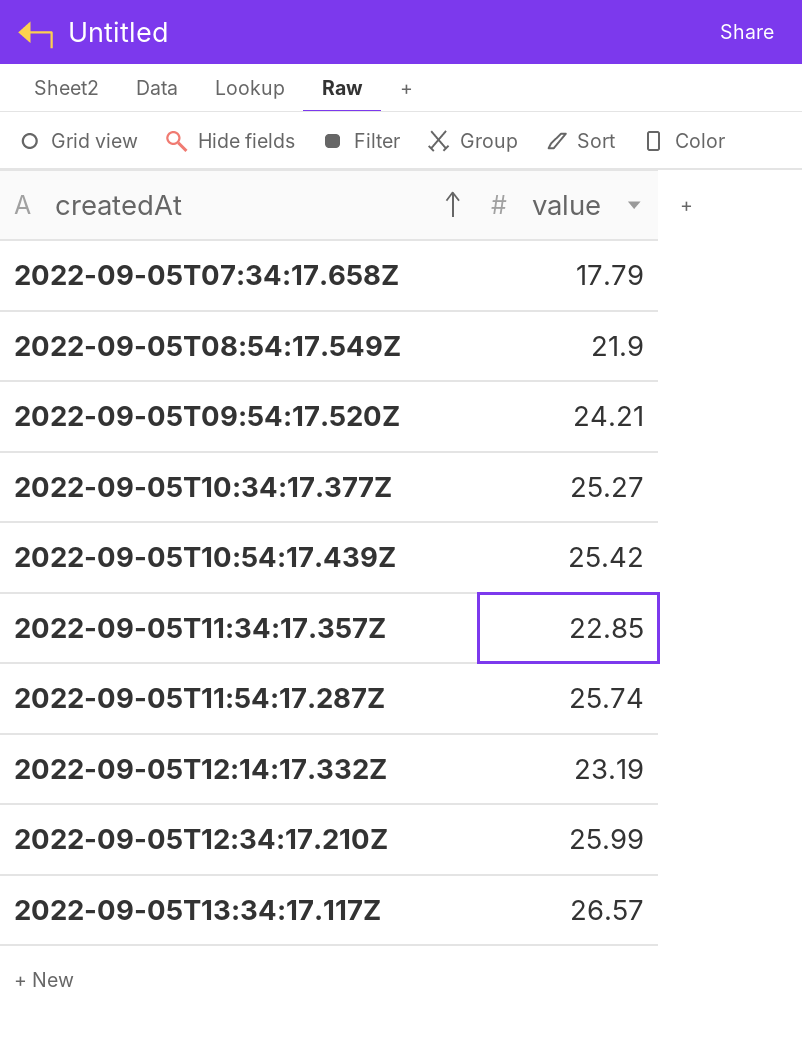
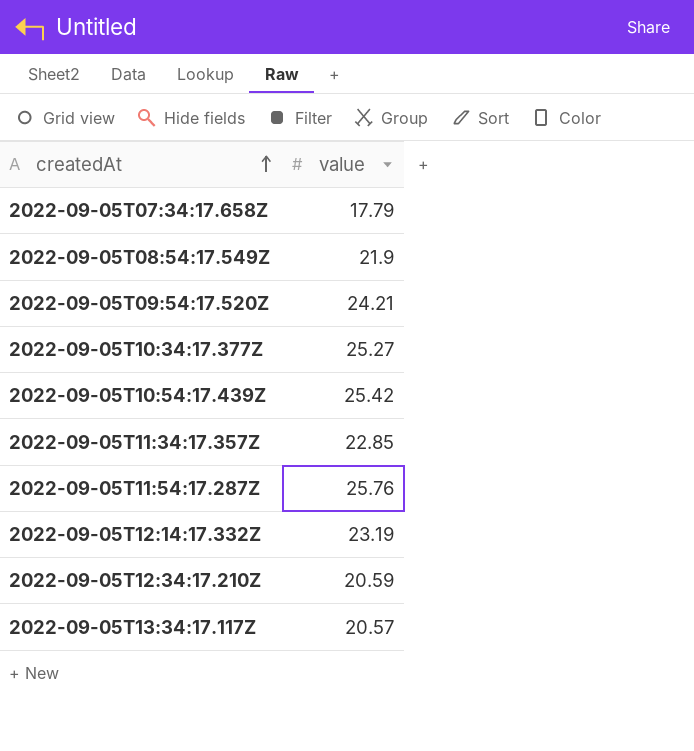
2022-09-05T11:54:17.287Z | value: 25.74 -> 25.76
2022-09-05T12:34:17.210Z | value: 25.99 -> 20.59
2022-09-05T13:34:17.117Z | value: 26.57 -> 20.57

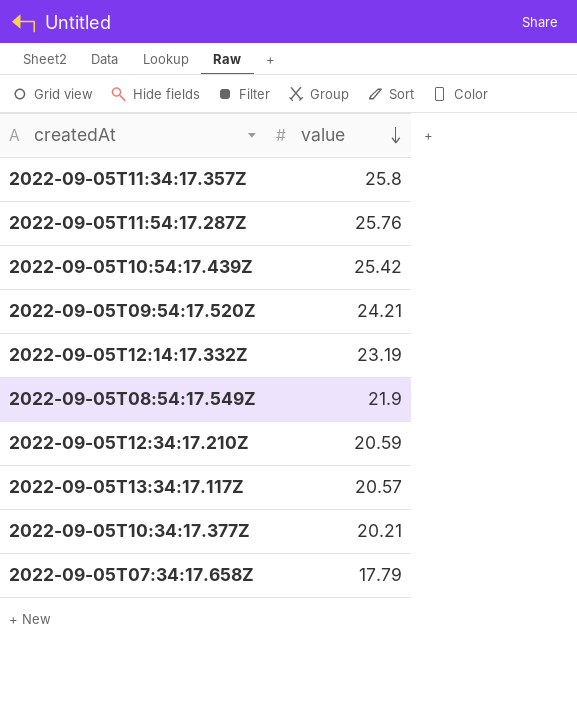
row order: createdAt ascending -> value descending
2022-09-05T11:34:17.357Z | value: 22.85 -> 25.8
2022-09-05T10:34:17.377Z | value: 25.27 -> 20.21

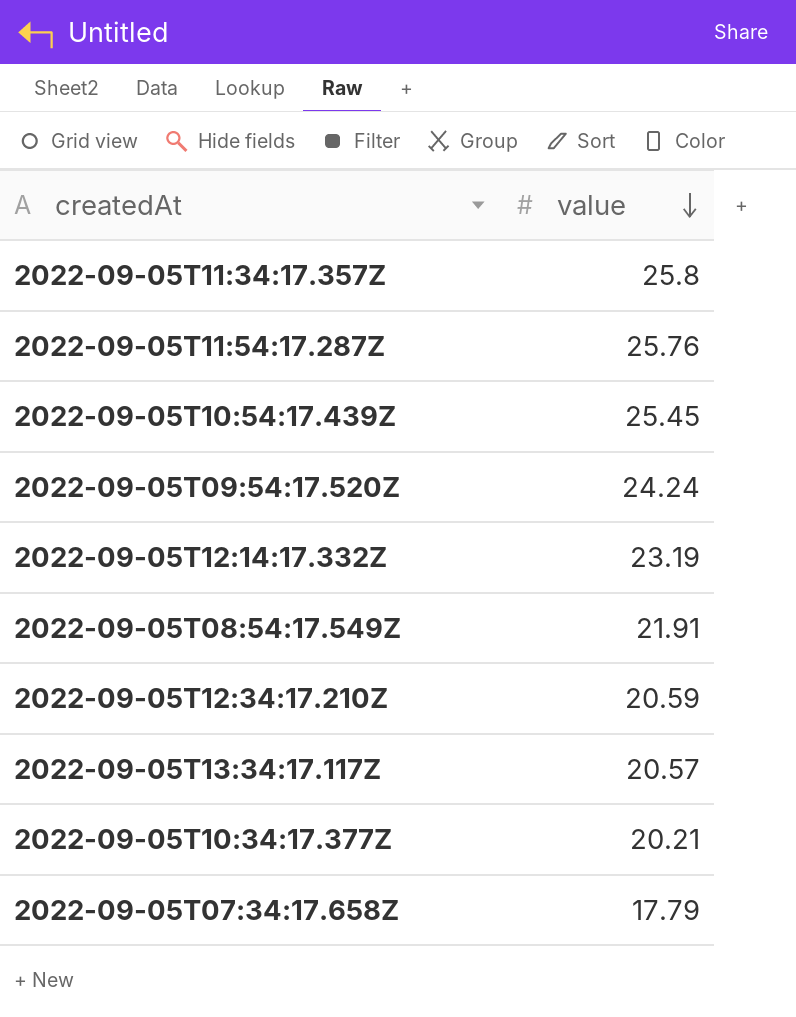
2022-09-05T10:54:17.439Z | value: 25.42 -> 25.45
2022-09-05T09:54:17.520Z | value: 24.21 -> 24.24
2022-09-05T08:54:17.549Z | value: 21.9 -> 21.91

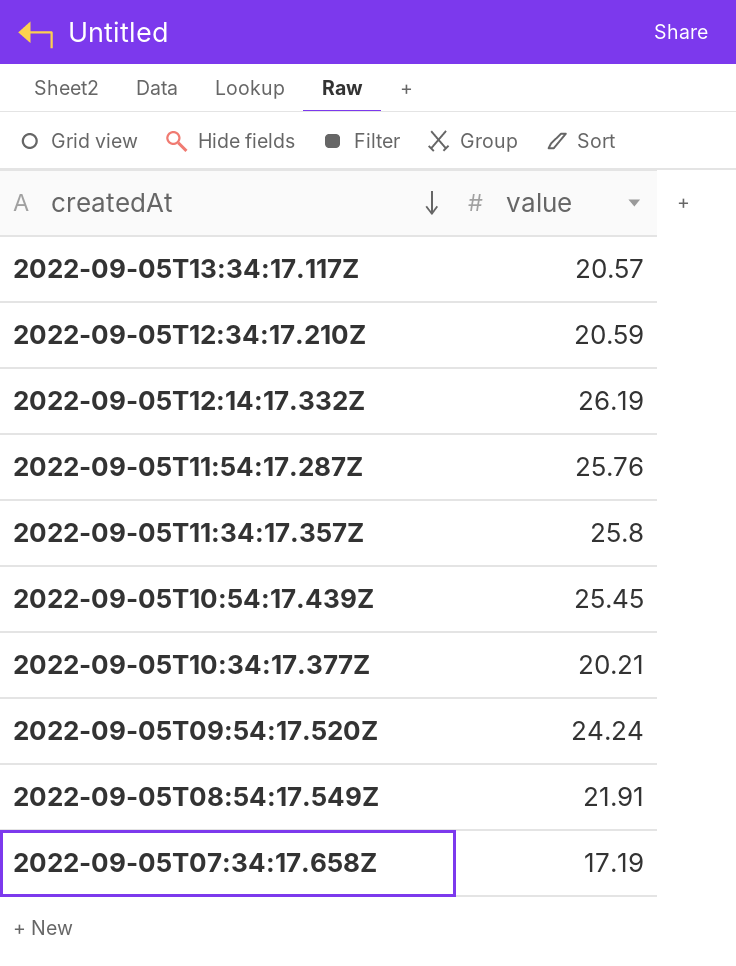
row order: value descending -> createdAt descending
2022-09-05T12:14:17.332Z | value: 23.19 -> 26.19
2022-09-05T07:34:17.658Z | value: 17.79 -> 17.19

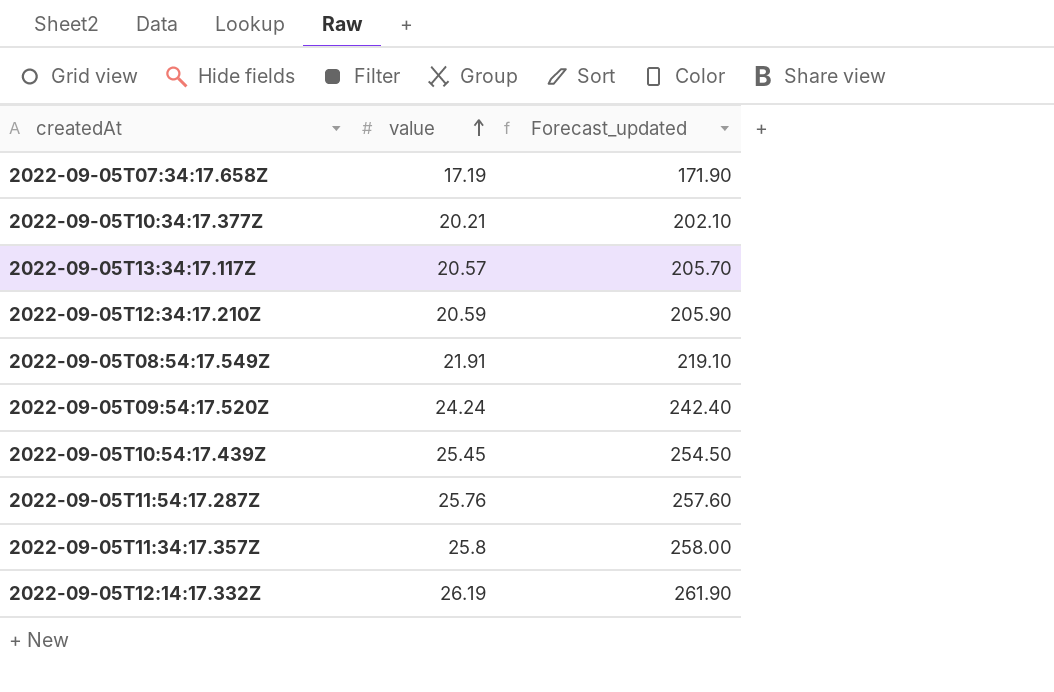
row order: createdAt descending -> value ascending
column Forecast_updated | formula: none -> [value] * 10

